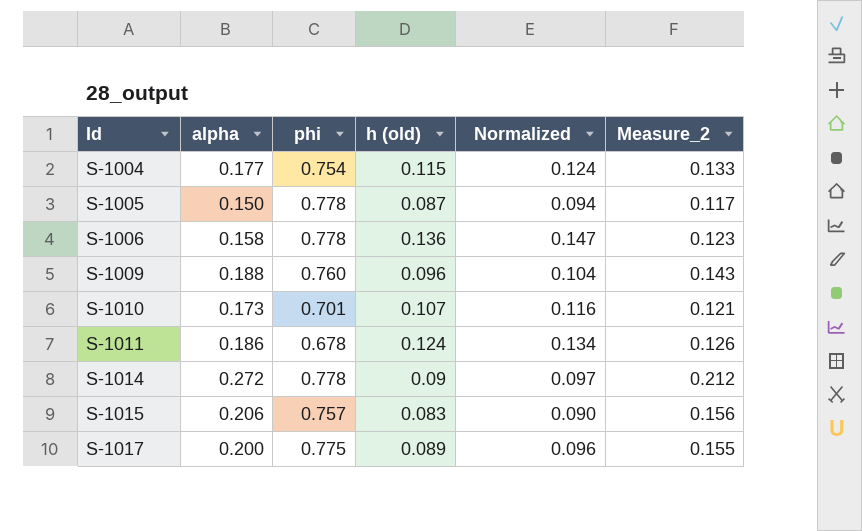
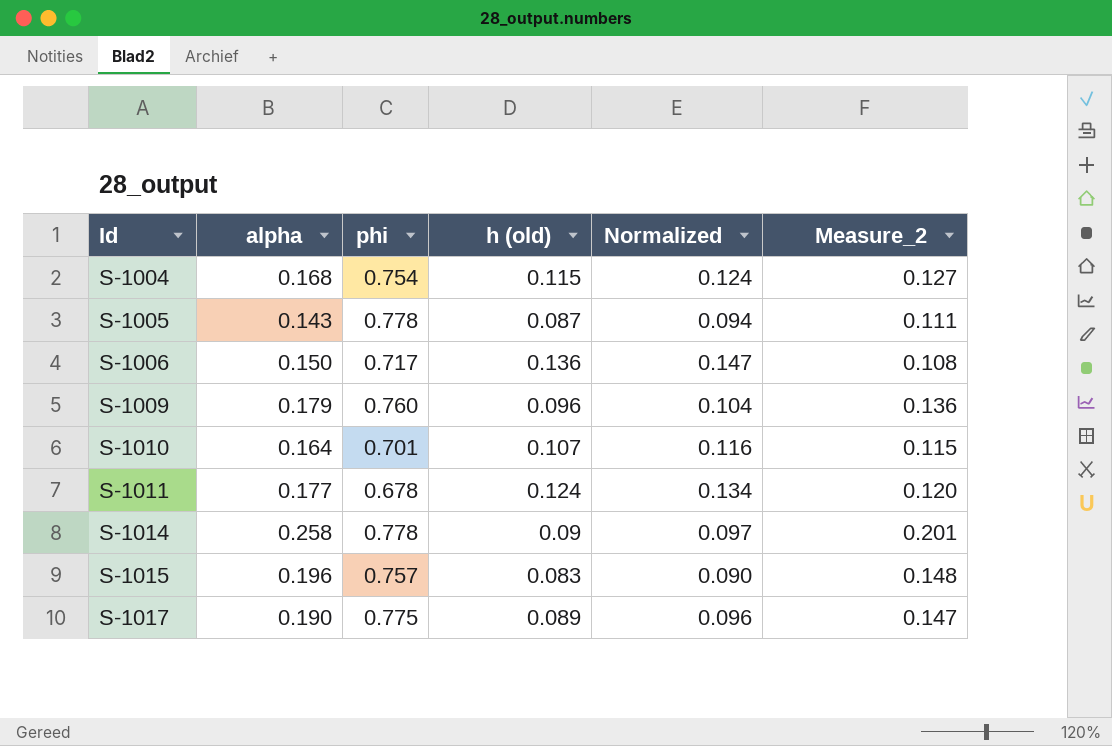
S-1004 | alpha: 0.177 -> 0.168
S-1004 | Measure_2: 0.133 -> 0.127
S-1005 | alpha: 0.150 -> 0.143
S-1005 | Measure_2: 0.117 -> 0.111
S-1006 | alpha: 0.158 -> 0.150
S-1006 | phi: 0.778 -> 0.717
S-1006 | Measure_2: 0.123 -> 0.108
S-1009 | alpha: 0.188 -> 0.179
S-1009 | Measure_2: 0.143 -> 0.136
S-1010 | alpha: 0.173 -> 0.164
S-1010 | Measure_2: 0.121 -> 0.115
S-1011 | alpha: 0.186 -> 0.177
S-1011 | Measure_2: 0.126 -> 0.120
S-1014 | alpha: 0.272 -> 0.258
S-1014 | Measure_2: 0.212 -> 0.201
S-1015 | alpha: 0.206 -> 0.196
S-1015 | Measure_2: 0.156 -> 0.148
S-1017 | alpha: 0.200 -> 0.190
S-1017 | Measure_2: 0.155 -> 0.147

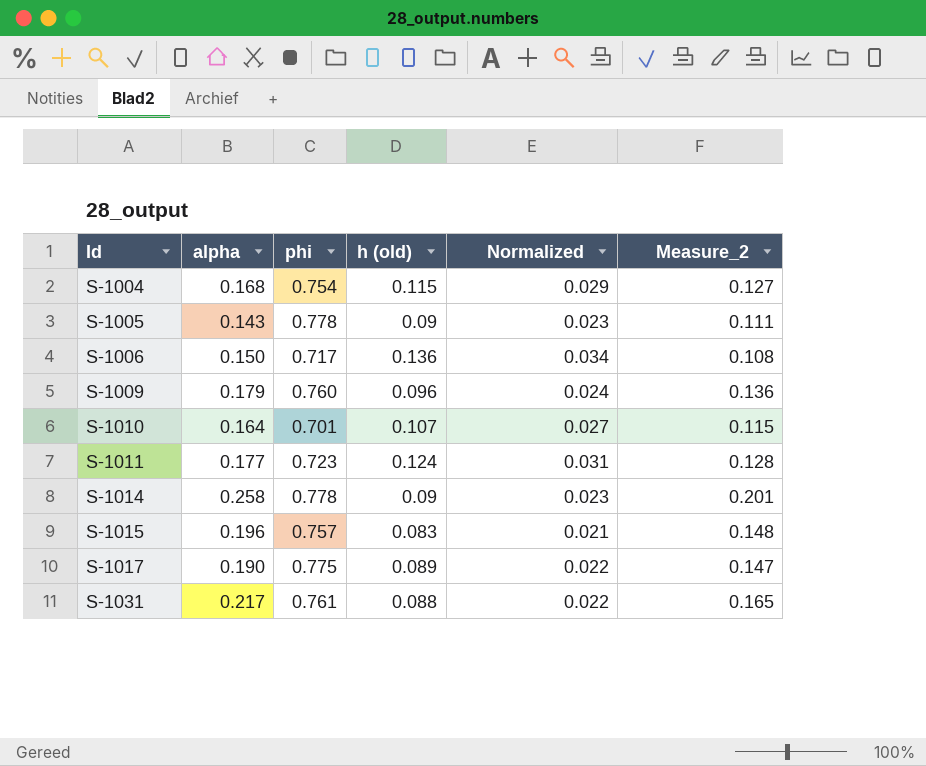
column Normalized | formula: [h (old)] * 1.08 -> [h (old)] * 0.25
S-1005 | h (old): 0.087 -> 0.09
S-1011 | phi: 0.678 -> 0.723
S-1011 | Measure_2: 0.120 -> 0.128
row S-1031: none -> 0.217 | 0.761 | 0.088 | 0.022 | 0.165

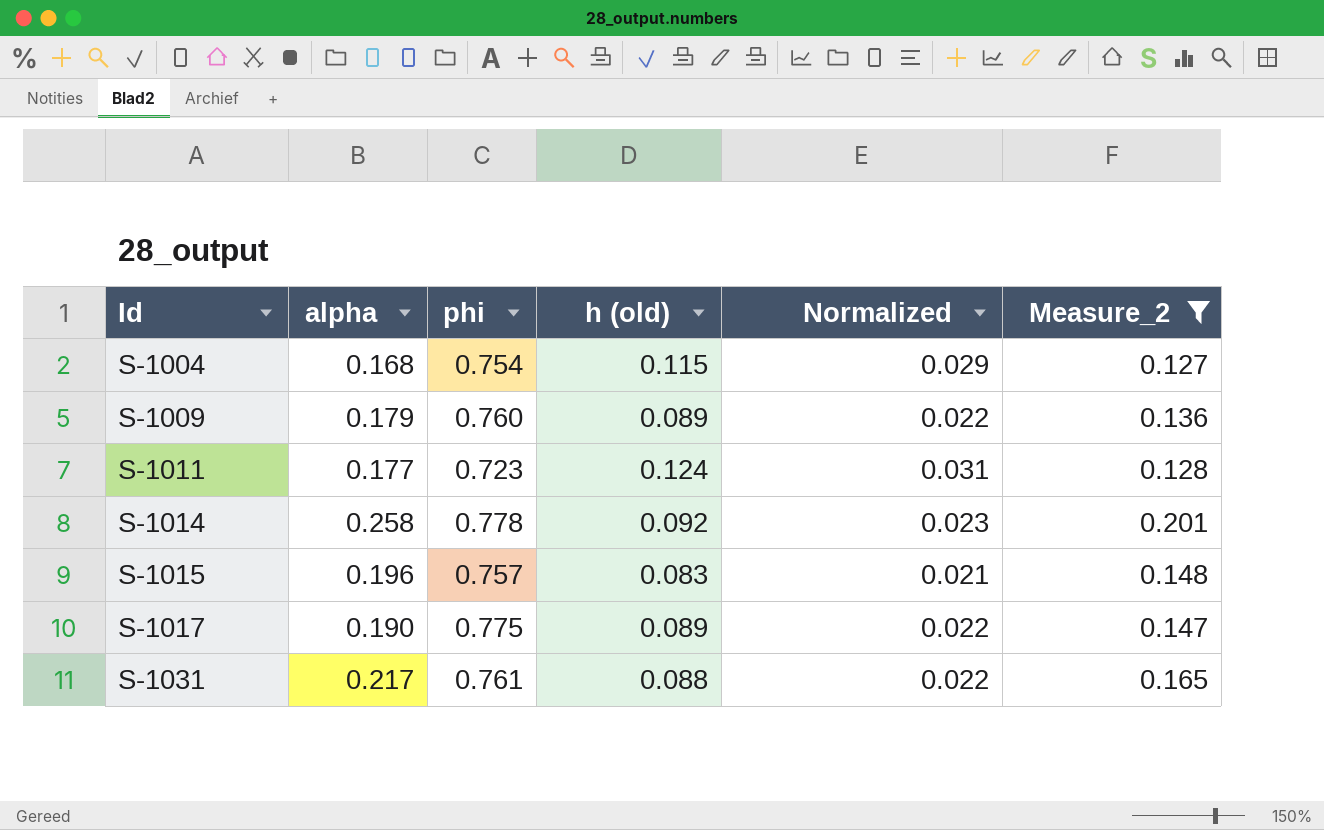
filter: none -> Measure_2 >= 0.127
S-1009 | h (old): 0.096 -> 0.089
S-1009 | Normalized: 0.024 -> 0.022
S-1014 | h (old): 0.09 -> 0.092

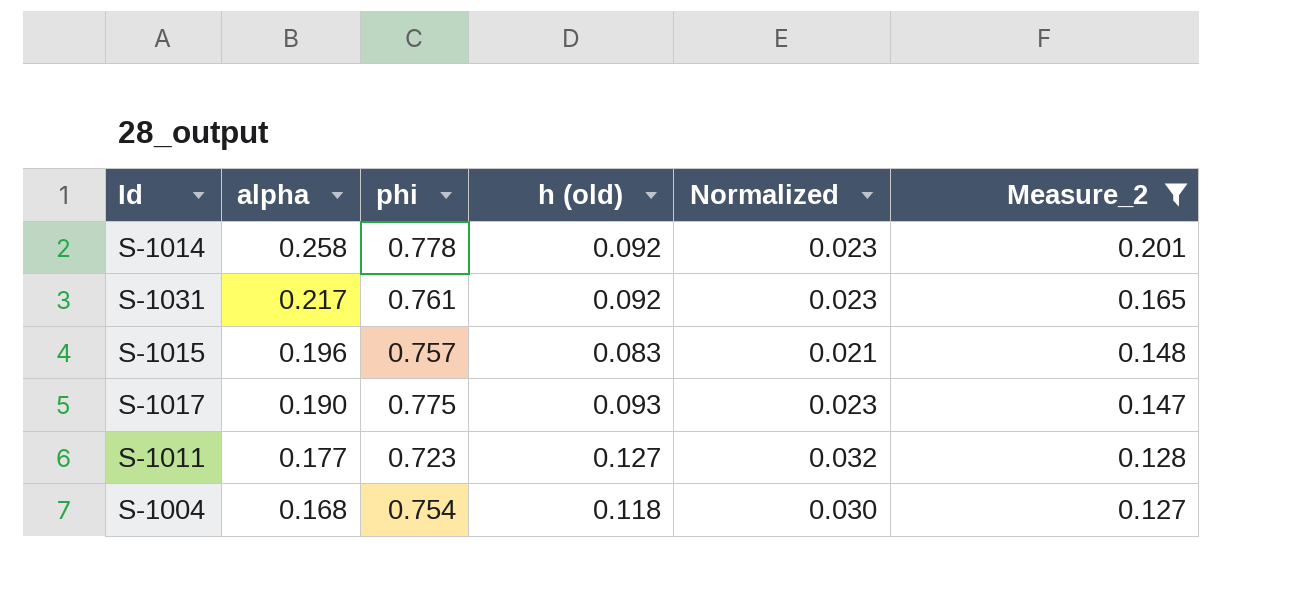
row order: Id ascending -> alpha descending
row S-1009: 0.179 | 0.760 | 0.089 | 0.022 | 0.136 -> none
S-1031 | h (old): 0.088 -> 0.092
S-1031 | Normalized: 0.022 -> 0.023
S-1017 | h (old): 0.089 -> 0.093
S-1017 | Normalized: 0.022 -> 0.023
S-1011 | h (old): 0.124 -> 0.127
S-1011 | Normalized: 0.031 -> 0.032
S-1004 | h (old): 0.115 -> 0.118
S-1004 | Normalized: 0.029 -> 0.030

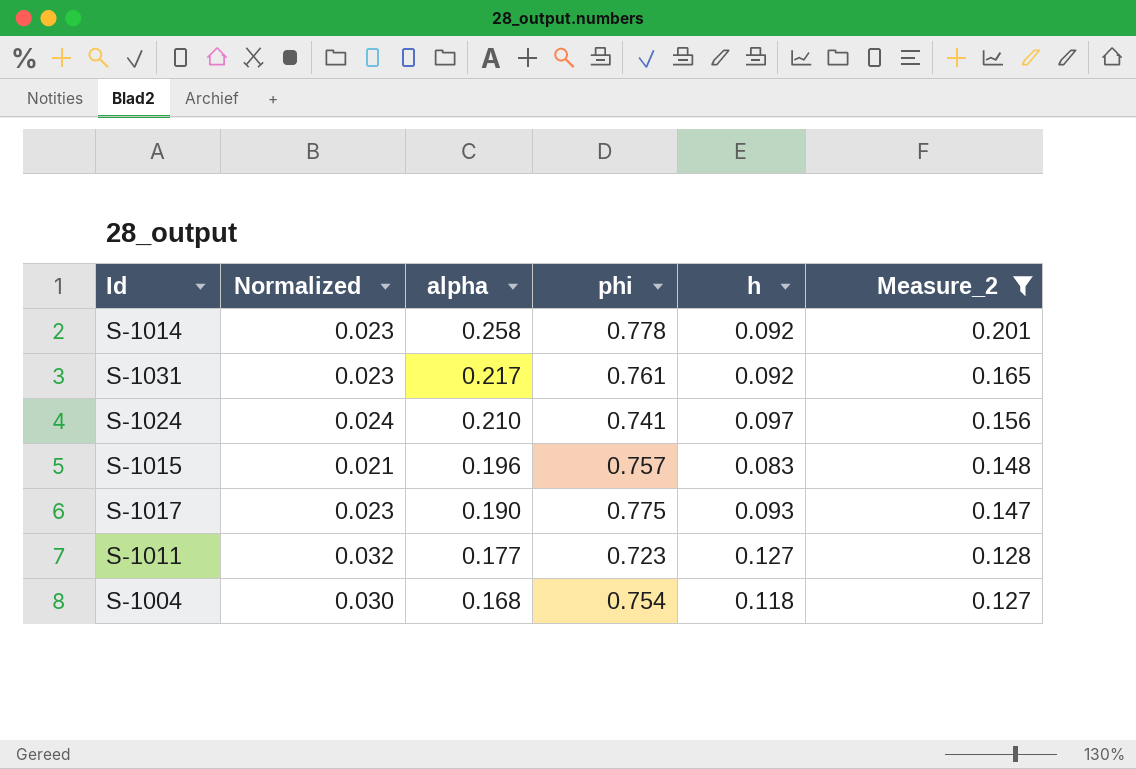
column Normalized | position: 5 -> 2
column name: h (old) -> h
row S-1024: none -> 0.024 | 0.210 | 0.741 | 0.097 | 0.156

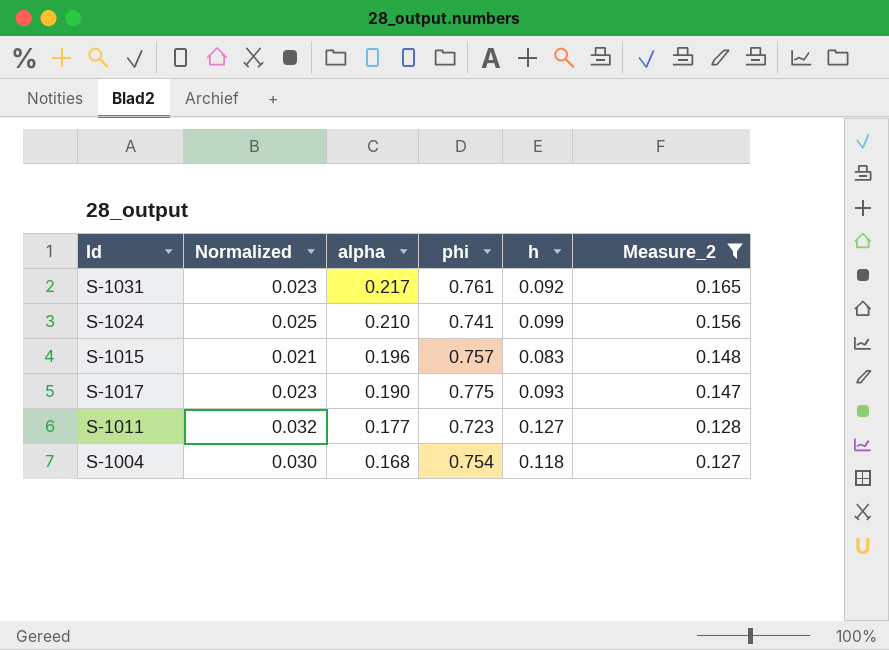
row S-1014: 0.023 | 0.258 | 0.778 | 0.092 | 0.201 -> none
S-1024 | Normalized: 0.024 -> 0.025
S-1024 | h: 0.097 -> 0.099

